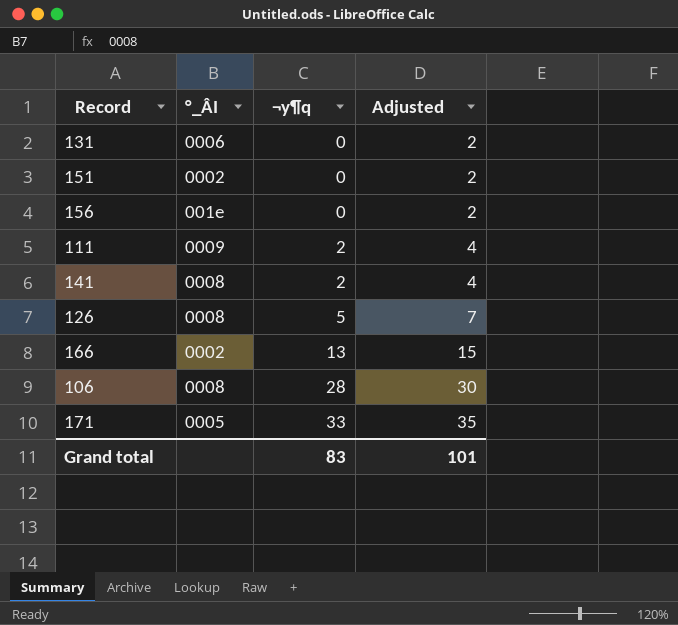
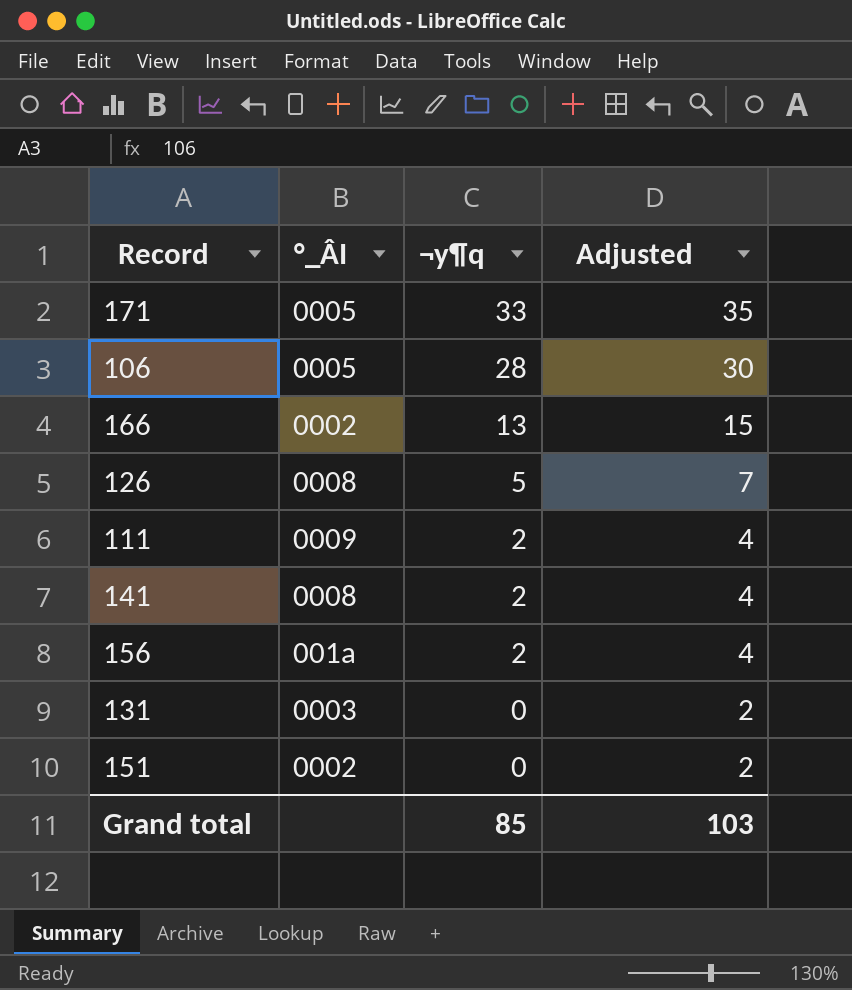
row order: ¬y¶q ascending -> ¬y¶q descending
106 | °_ÂI: 0008 -> 0005
156 | °_ÂI: 001e -> 001a
156 | ¬y¶q: 0 -> 2
156 | Adjusted: 2 -> 4
131 | °_ÂI: 0006 -> 0003
Grand total | ¬y¶q: 83 -> 85
Grand total | Adjusted: 101 -> 103

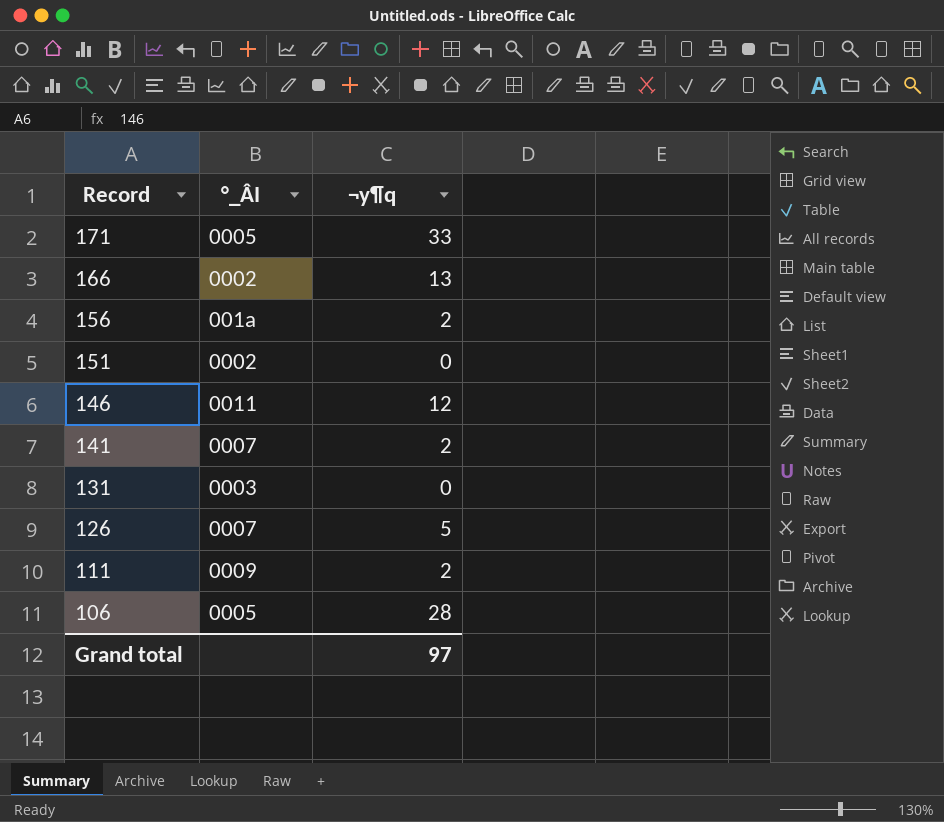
row order: ¬y¶q descending -> Record descending
column Adjusted | formula: [¬y¶q] + 2 -> none
row 146: none -> 0011 | 12
141 | °_ÂI: 0008 -> 0007
126 | °_ÂI: 0008 -> 0007
Grand total | ¬y¶q: 85 -> 97

